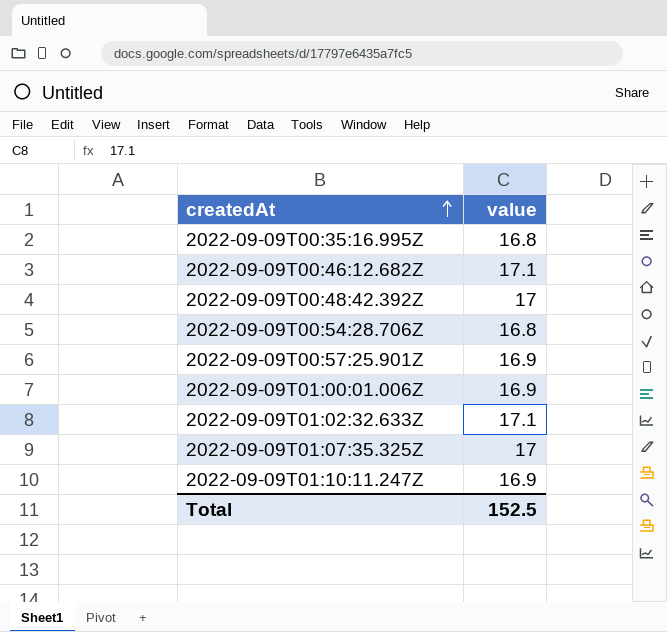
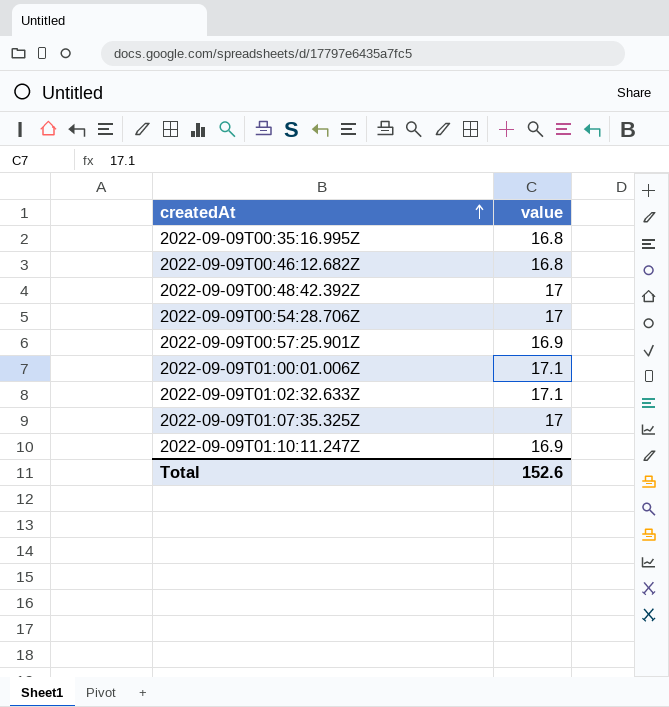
2022-09-09T00:46:12.682Z | value: 17.1 -> 16.8
2022-09-09T00:54:28.706Z | value: 16.8 -> 17
2022-09-09T01:00:01.006Z | value: 16.9 -> 17.1
Total | value: 152.5 -> 152.6

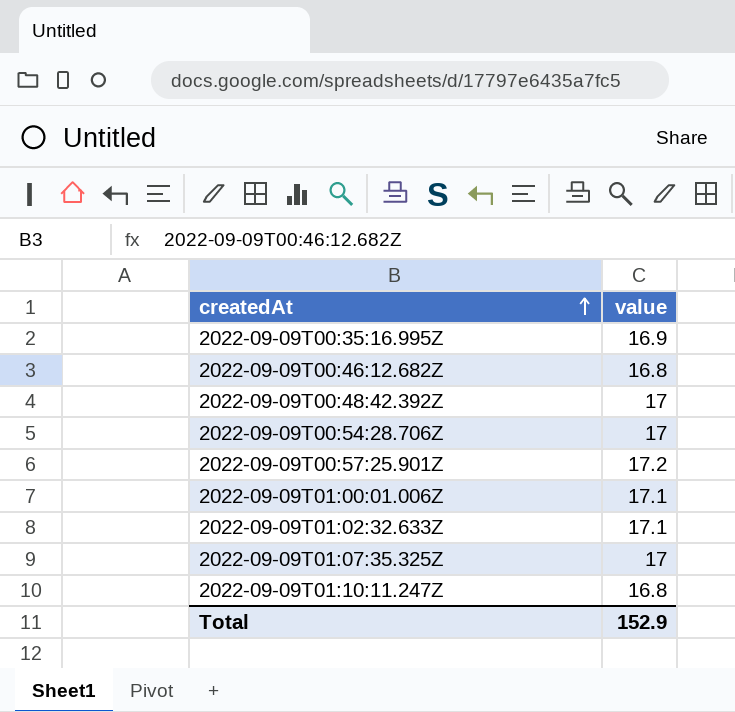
2022-09-09T00:35:16.995Z | value: 16.8 -> 16.9
2022-09-09T00:57:25.901Z | value: 16.9 -> 17.2
2022-09-09T01:10:11.247Z | value: 16.9 -> 16.8
Total | value: 152.6 -> 152.9

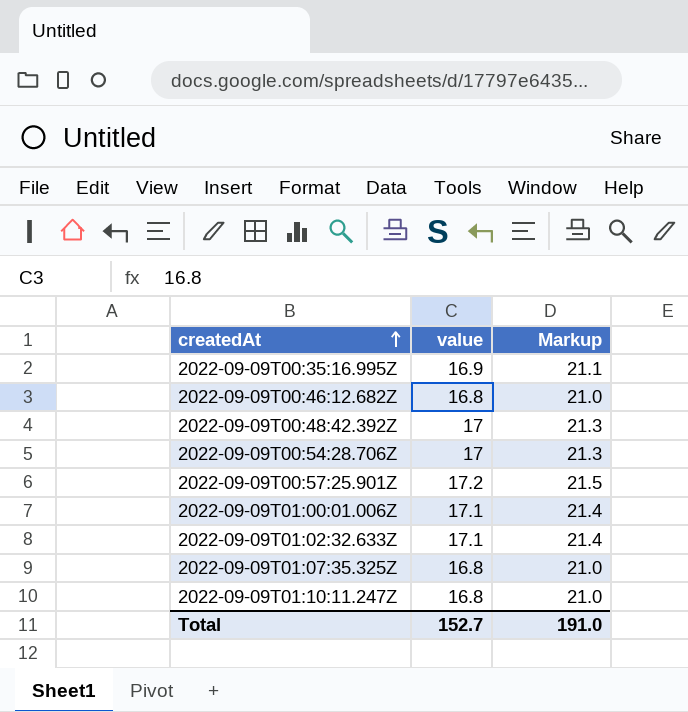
column Markup | formula: none -> [value] * 1.25
2022-09-09T01:07:35.325Z | value: 17 -> 16.8
Total | value: 152.9 -> 152.7

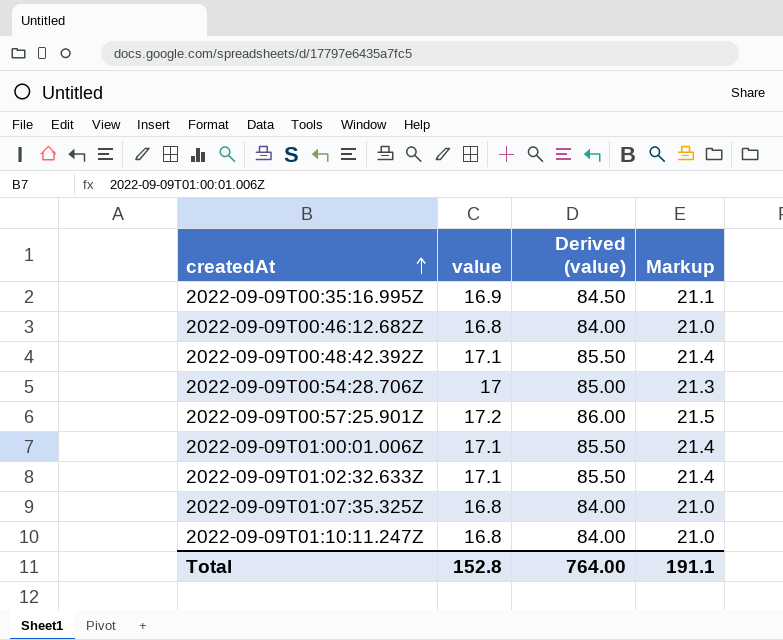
column Derived (value) | formula: none -> [value] * 5
2022-09-09T00:48:42.392Z | value: 17 -> 17.1
2022-09-09T00:48:42.392Z | Markup: 21.3 -> 21.4
Total | value: 152.7 -> 152.8
Total | Markup: 191.0 -> 191.1

